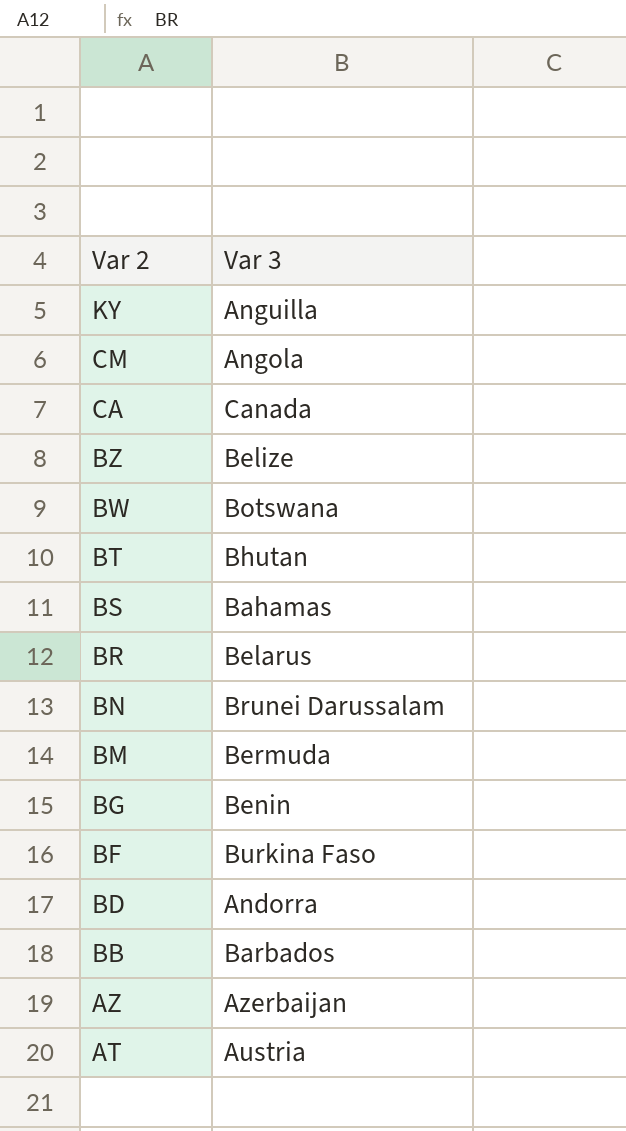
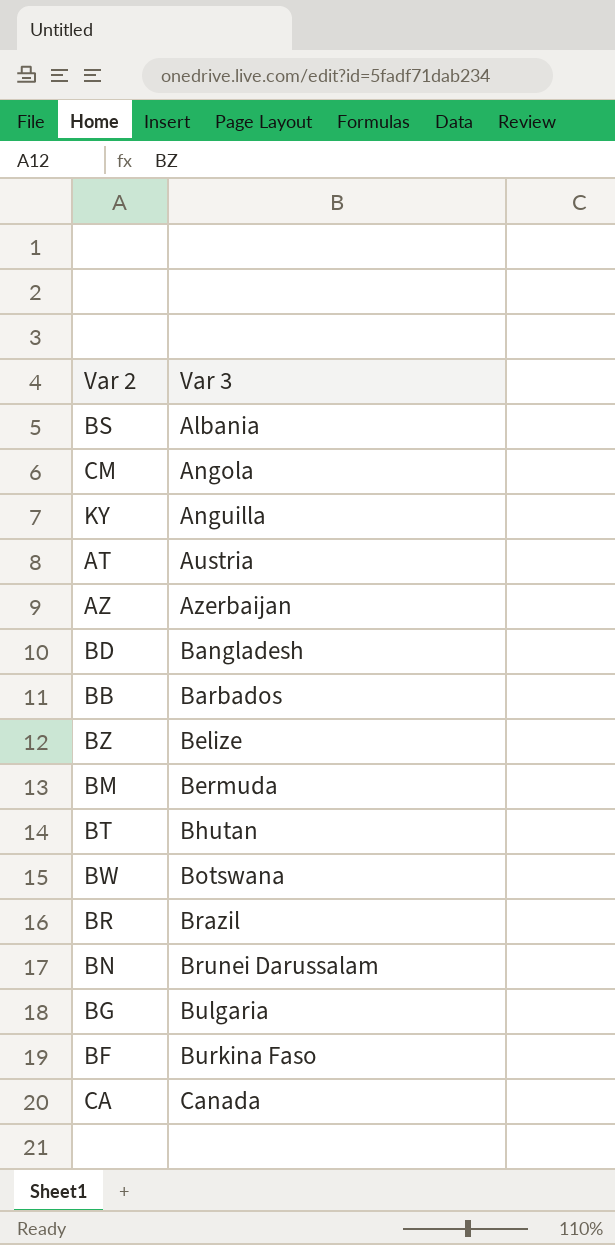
row order: Var 2 descending -> Var 3 ascending
BS | Var 3: Bahamas -> Albania
BD | Var 3: Andorra -> Bangladesh
BR | Var 3: Belarus -> Brazil
BG | Var 3: Benin -> Bulgaria

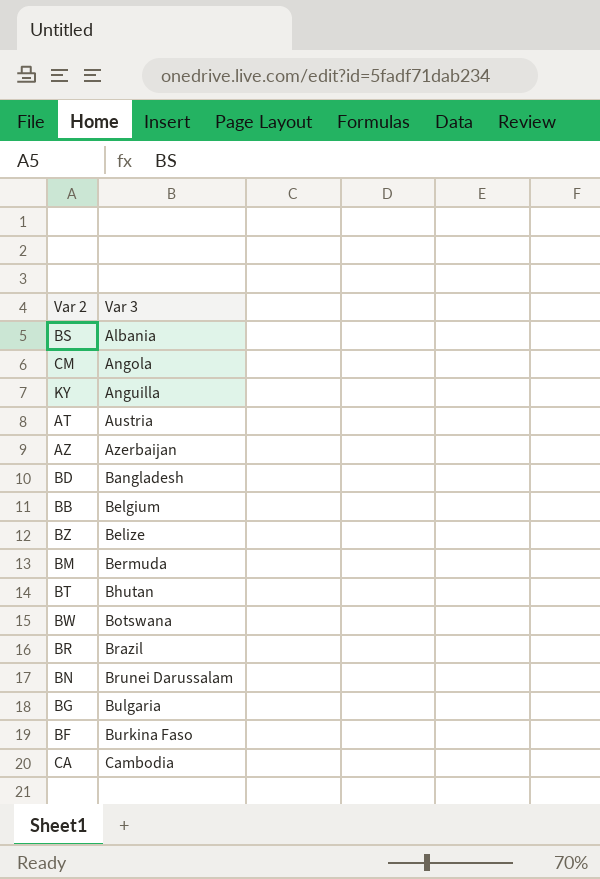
BB | Var 3: Barbados -> Belgium
CA | Var 3: Canada -> Cambodia

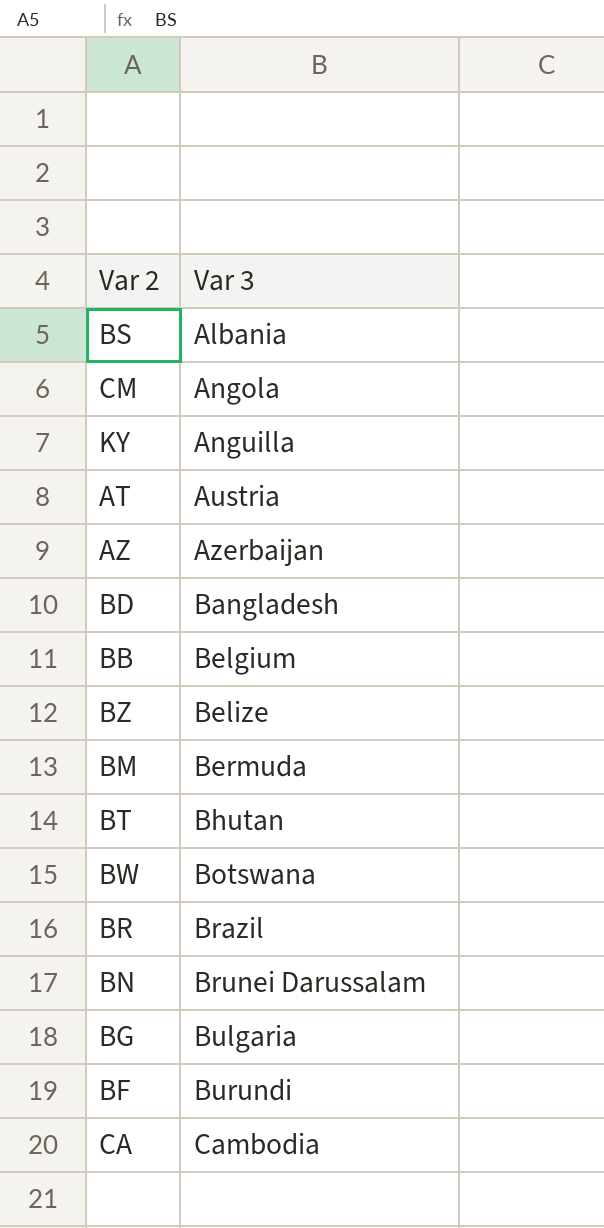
BF | Var 3: Burkina Faso -> Burundi

